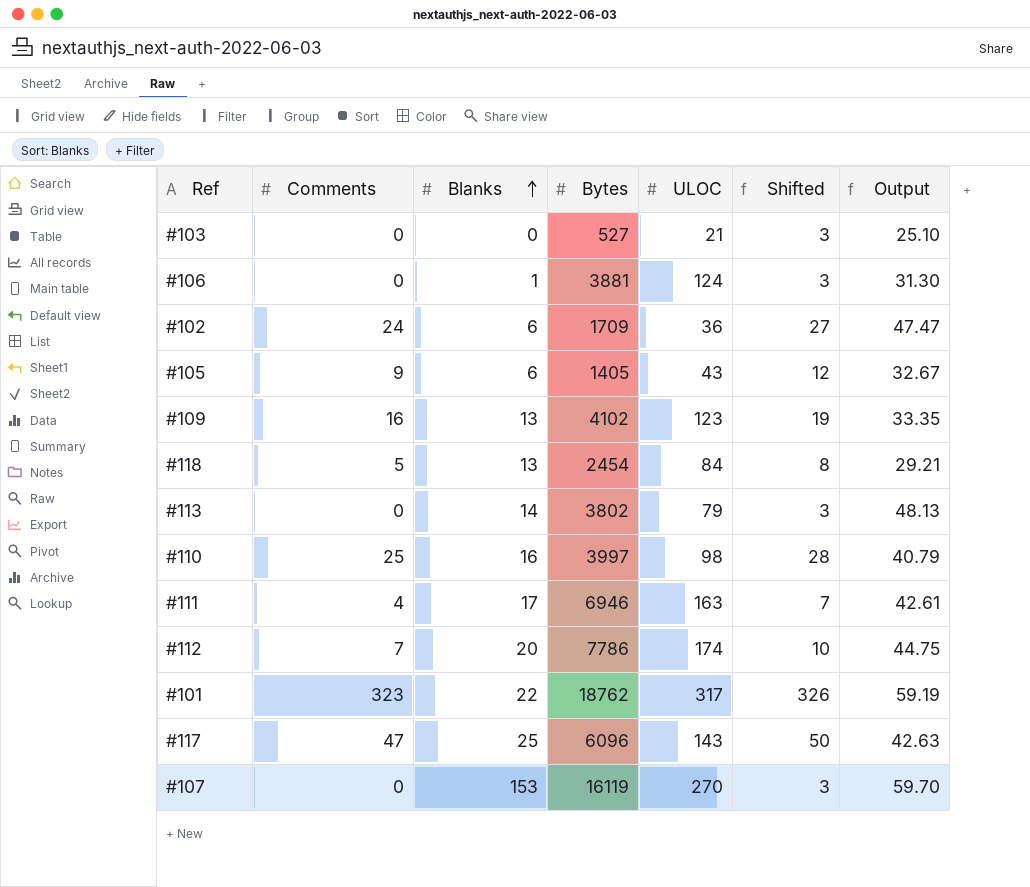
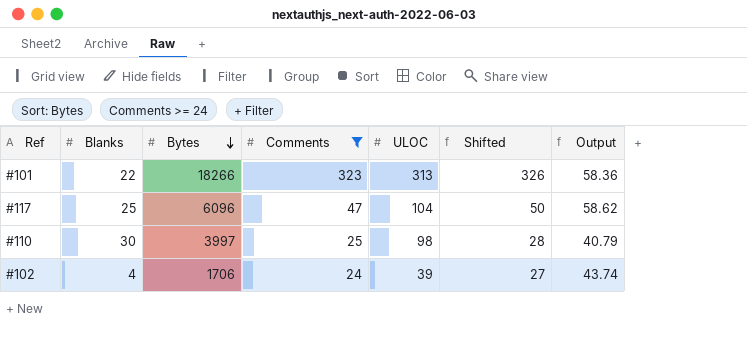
filter: none -> Comments >= 24
row order: Blanks ascending -> Bytes descending
column Comments | position: 2 -> 4
#101 | Bytes: 18762 -> 18266
#101 | ULOC: 317 -> 313
#101 | Output: 59.19 -> 58.36
#117 | ULOC: 143 -> 104
#117 | Output: 42.63 -> 58.62
#110 | Blanks: 16 -> 30
#102 | Blanks: 6 -> 4
#102 | Bytes: 1709 -> 1706
#102 | ULOC: 36 -> 39
#102 | Output: 47.47 -> 43.74

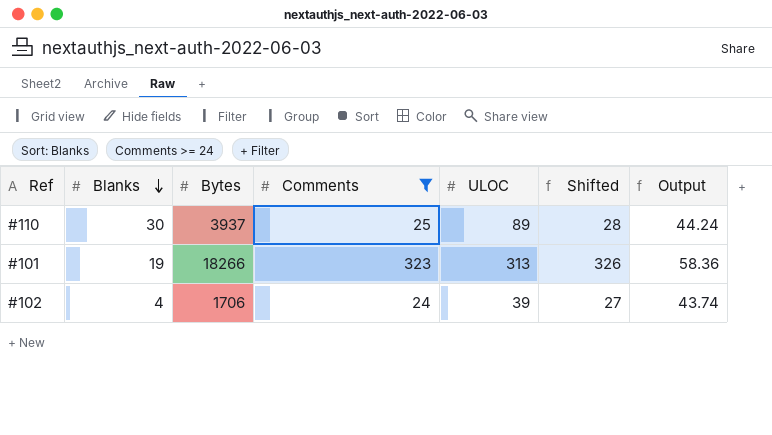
row order: Bytes descending -> Blanks descending
row #117: 25 | 6096 | 47 | 104 | 50 | 58.62 -> none
#110 | Bytes: 3997 -> 3937
#110 | ULOC: 98 -> 89
#110 | Output: 40.79 -> 44.24
#101 | Blanks: 22 -> 19

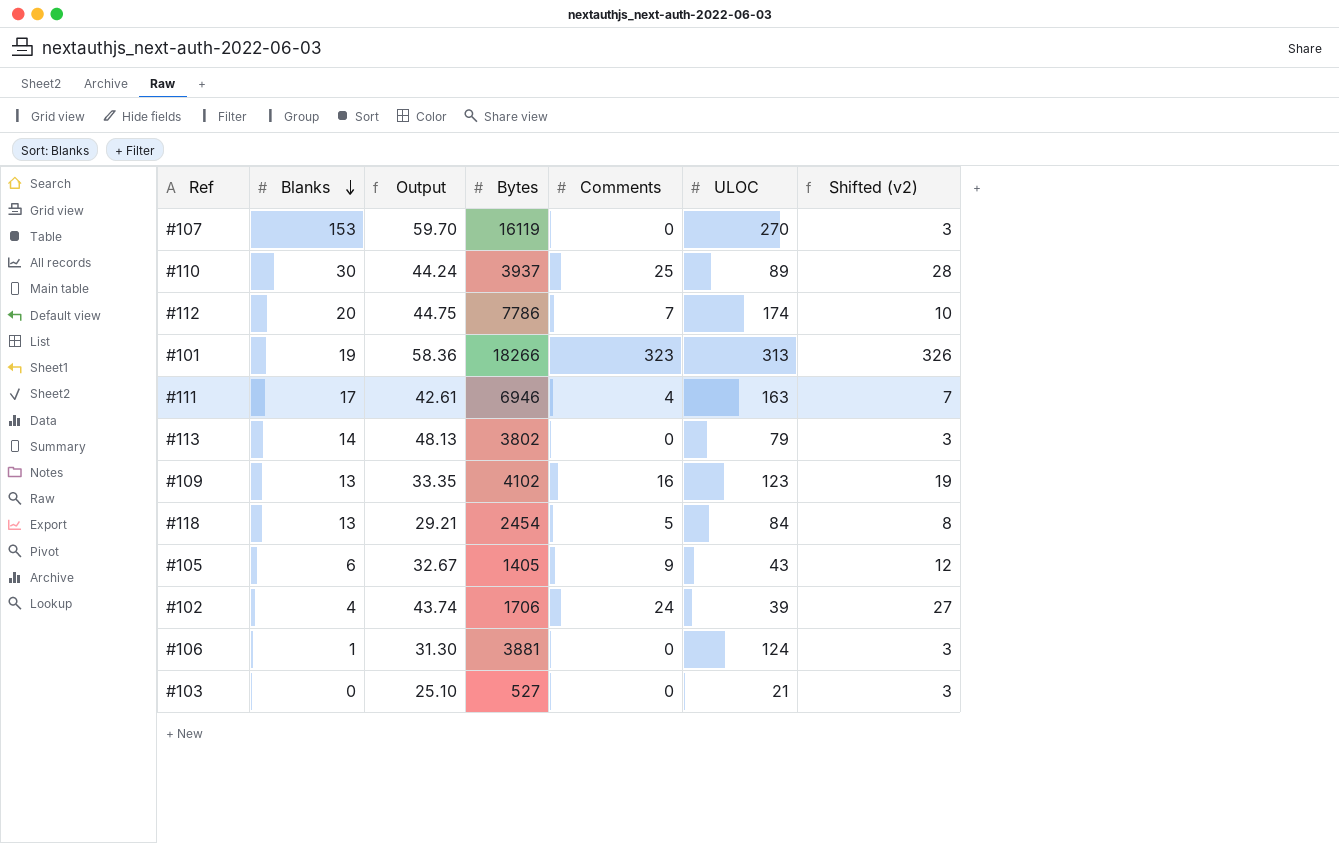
filter: Comments >= 24 -> none
column Output | position: 7 -> 3
column name: Shifted -> Shifted (v2)

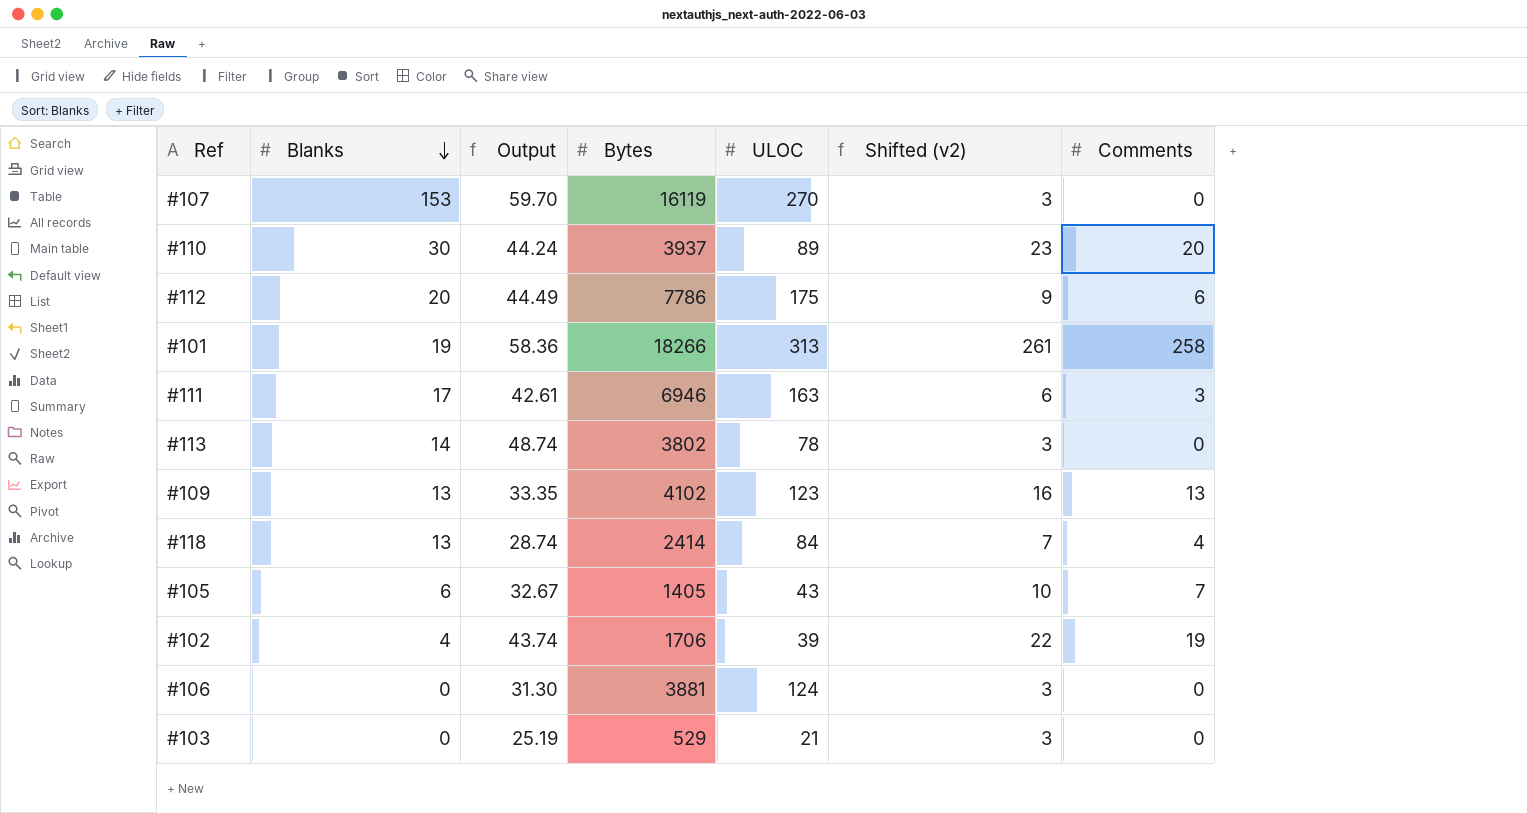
column Comments | position: 5 -> 7
#110 | Shifted (v2): 28 -> 23
#110 | Comments: 25 -> 20
#112 | Output: 44.75 -> 44.49
#112 | ULOC: 174 -> 175
#112 | Shifted (v2): 10 -> 9
#112 | Comments: 7 -> 6
#101 | Shifted (v2): 326 -> 261
#101 | Comments: 323 -> 258
#111 | Shifted (v2): 7 -> 6
#111 | Comments: 4 -> 3
#113 | Output: 48.13 -> 48.74
#113 | ULOC: 79 -> 78
#109 | Shifted (v2): 19 -> 16
#109 | Comments: 16 -> 13
#118 | Output: 29.21 -> 28.74
#118 | Bytes: 2454 -> 2414
#118 | Shifted (v2): 8 -> 7
#118 | Comments: 5 -> 4
#105 | Shifted (v2): 12 -> 10
#105 | Comments: 9 -> 7
#102 | Shifted (v2): 27 -> 22
#102 | Comments: 24 -> 19
#106 | Blanks: 1 -> 0
#103 | Output: 25.10 -> 25.19
#103 | Bytes: 527 -> 529

